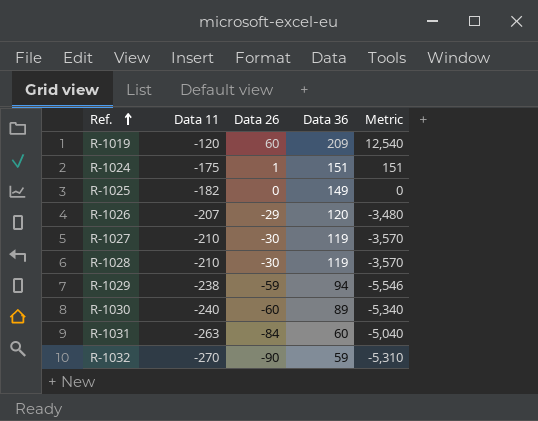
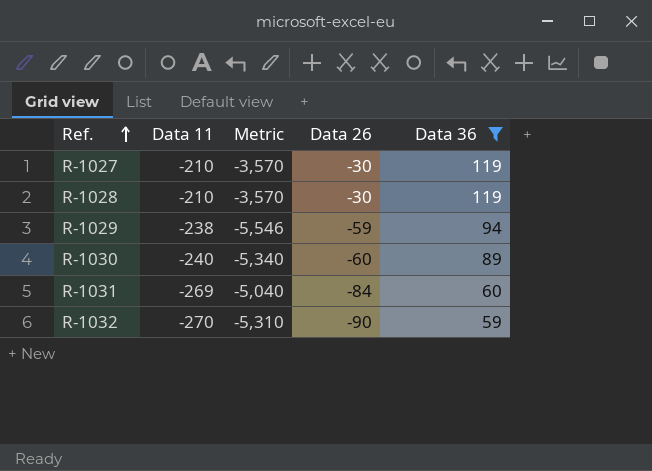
filter: none -> Data 36 <= 119
column Metric | position: 5 -> 3
R-1031 | Data 11: -263 -> -269

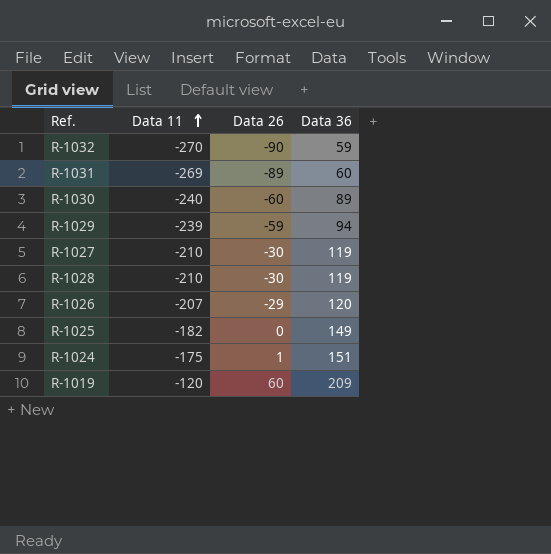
filter: Data 36 <= 119 -> none
row order: Ref. ascending -> Data 11 ascending
column Metric | formula: [Data 26] * [Data 36] -> none
R-1031 | Data 26: -84 -> -89
R-1029 | Data 11: -238 -> -239

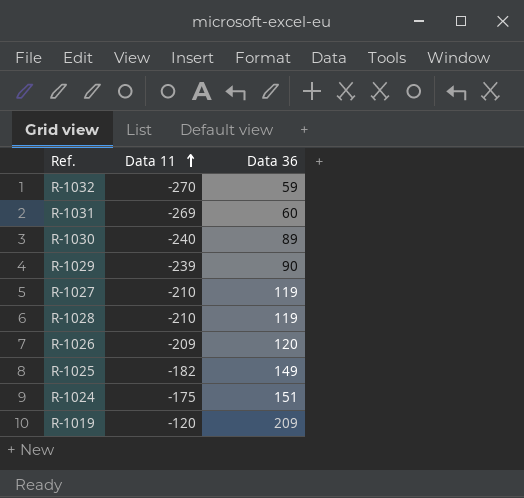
column Data 26 | position: 3 -> none
R-1029 | Data 36: 94 -> 90
R-1026 | Data 11: -207 -> -209

